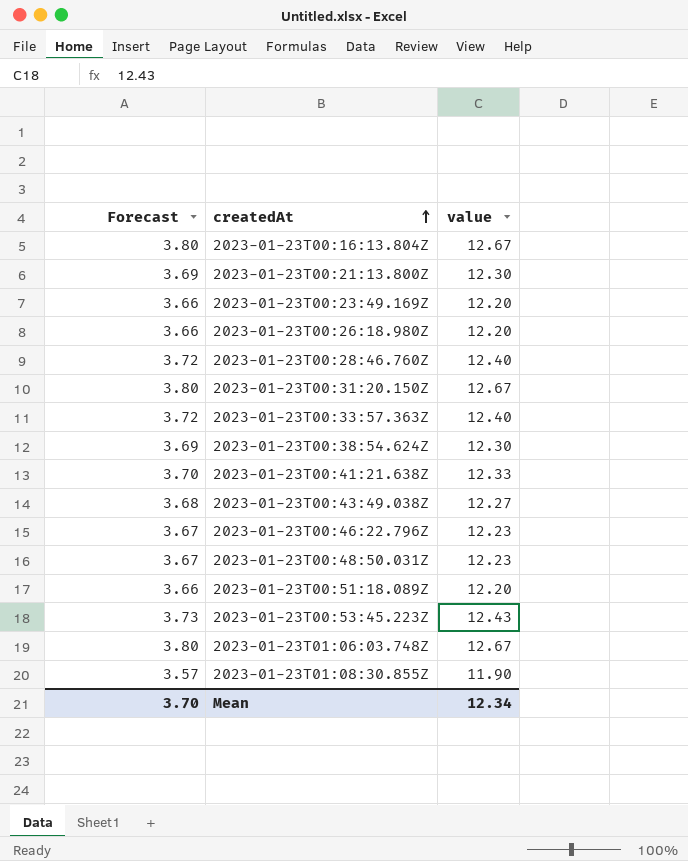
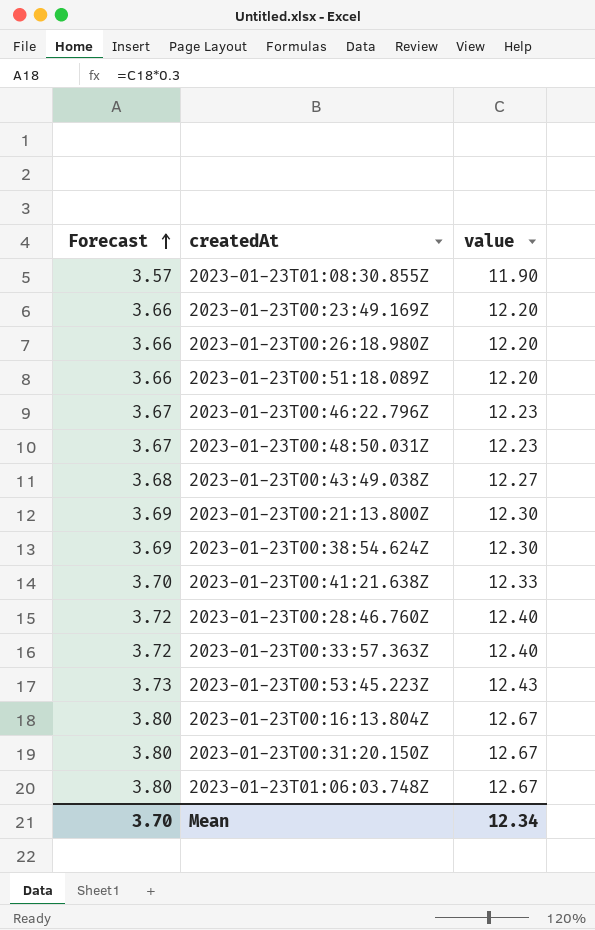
row order: createdAt ascending -> Forecast ascending

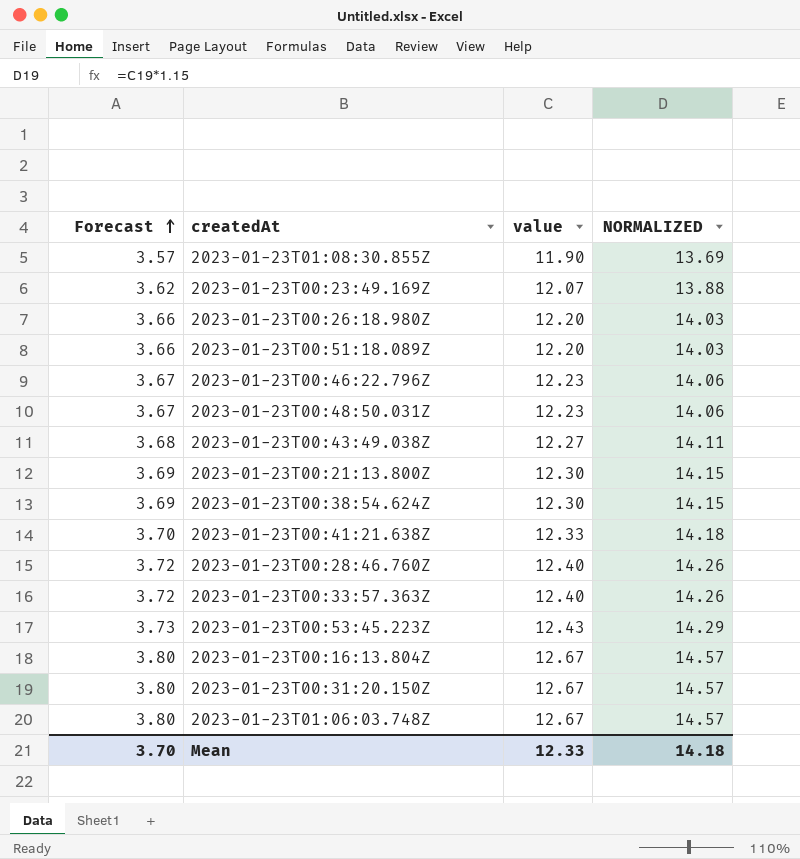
column NORMALIZED | formula: none -> [value] * 1.15
2023-01-23T00:23:49.169Z | Forecast: 3.66 -> 3.62
2023-01-23T00:23:49.169Z | value: 12.20 -> 12.07
Mean | value: 12.34 -> 12.33

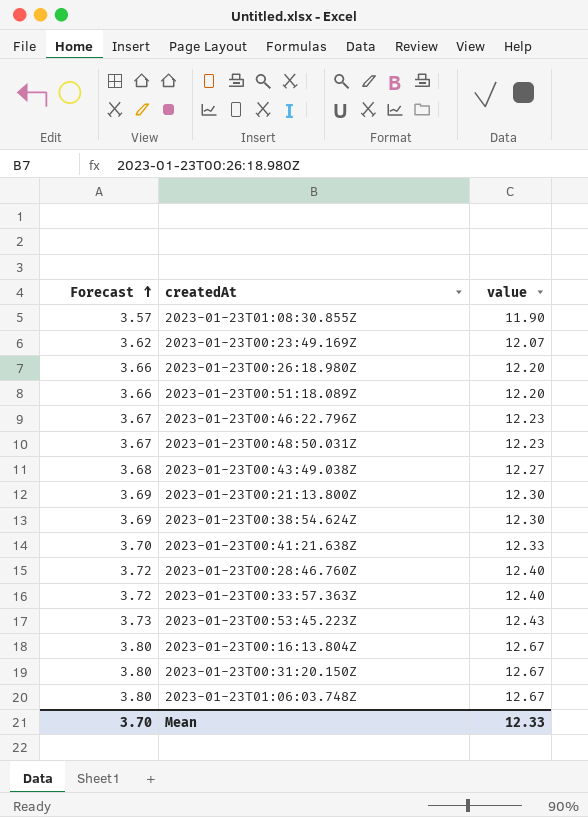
column NORMALIZED | formula: [value] * 1.15 -> none

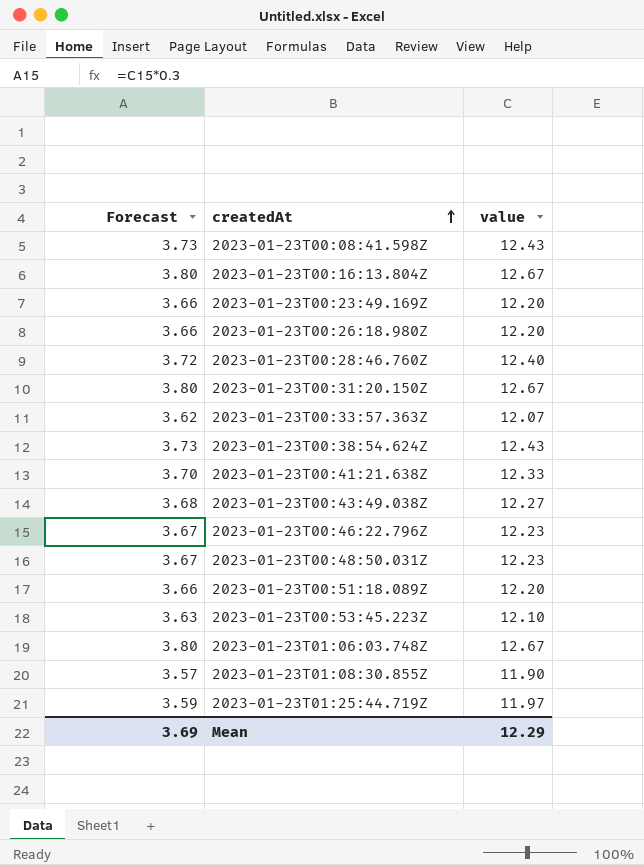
row order: Forecast ascending -> createdAt ascending
row 2023-01-23T00:21:13.800Z: 3.69 | 12.30 -> none
row 2023-01-23T00:08:41.598Z: none -> 3.73 | 12.43
2023-01-23T00:23:49.169Z | Forecast: 3.62 -> 3.66
2023-01-23T00:23:49.169Z | value: 12.07 -> 12.20
2023-01-23T00:33:57.363Z | Forecast: 3.72 -> 3.62
2023-01-23T00:33:57.363Z | value: 12.40 -> 12.07
2023-01-23T00:38:54.624Z | Forecast: 3.69 -> 3.73
2023-01-23T00:38:54.624Z | value: 12.30 -> 12.43
2023-01-23T00:53:45.223Z | Forecast: 3.73 -> 3.63
2023-01-23T00:53:45.223Z | value: 12.43 -> 12.10
row 2023-01-23T01:25:44.719Z: none -> 3.59 | 11.97
Mean | Forecast: 3.70 -> 3.69
Mean | value: 12.33 -> 12.29

